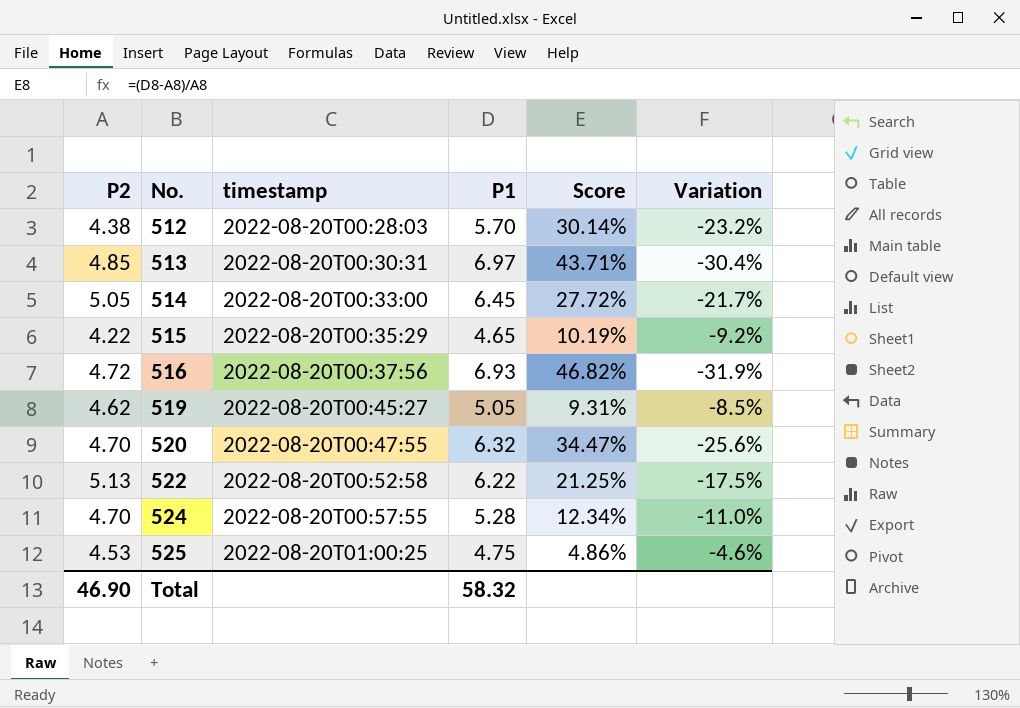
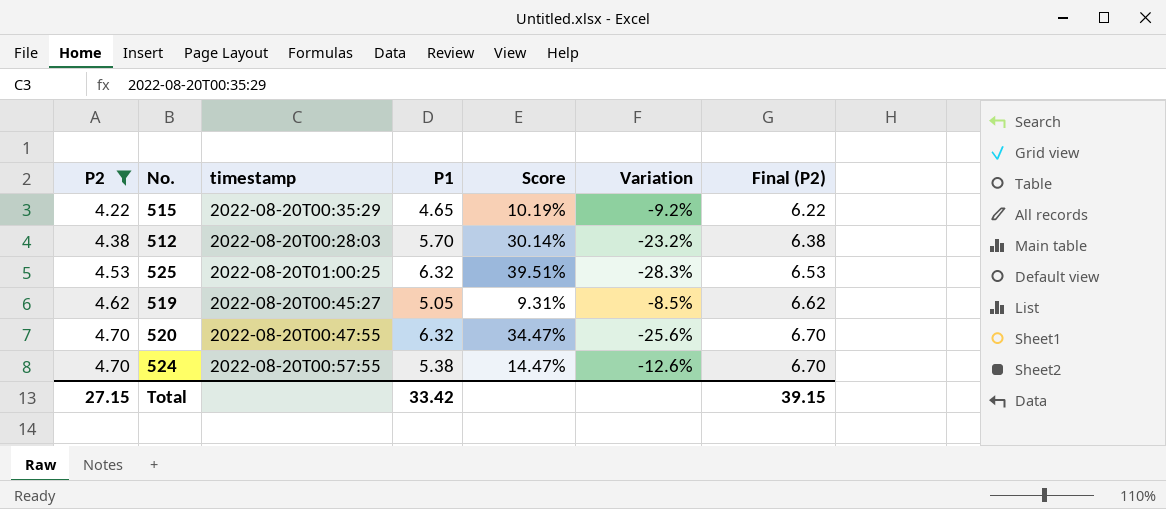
filter: none -> P2 <= 4.70
row order: No. ascending -> P2 ascending
column Final (P2) | formula: none -> [P2] + 2
525 | P1: 4.75 -> 6.32
525 | Score: 4.86% -> 39.51%
525 | Variation: -4.6% -> -28.3%
524 | P1: 5.28 -> 5.38
524 | Score: 12.34% -> 14.47%
524 | Variation: -11.0% -> -12.6%
Total | P2: 46.90 -> 27.15
Total | P1: 58.32 -> 33.42

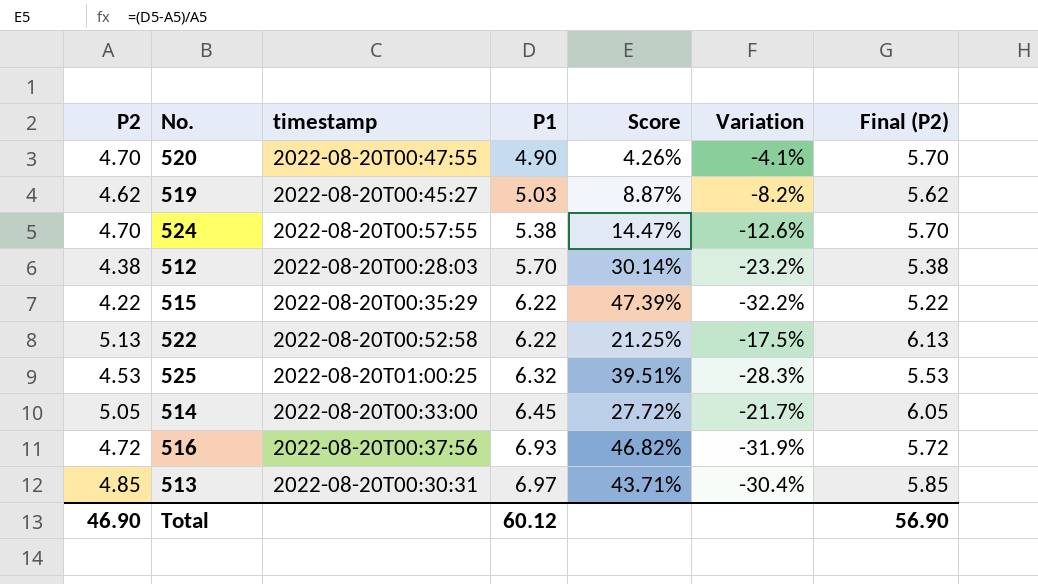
filter: P2 <= 4.70 -> none
row order: P2 ascending -> P1 ascending
column Final (P2) | formula: [P2] + 2 -> [P2] + 1
520 | P1: 6.32 -> 4.90
520 | Score: 34.47% -> 4.26%
520 | Variation: -25.6% -> -4.1%
519 | P1: 5.05 -> 5.03
519 | Score: 9.31% -> 8.87%
519 | Variation: -8.5% -> -8.2%
515 | P1: 4.65 -> 6.22
515 | Score: 10.19% -> 47.39%
515 | Variation: -9.2% -> -32.2%
Total | P2: 27.15 -> 46.90
Total | P1: 33.42 -> 60.12
Total | Final (P2): 39.15 -> 56.90

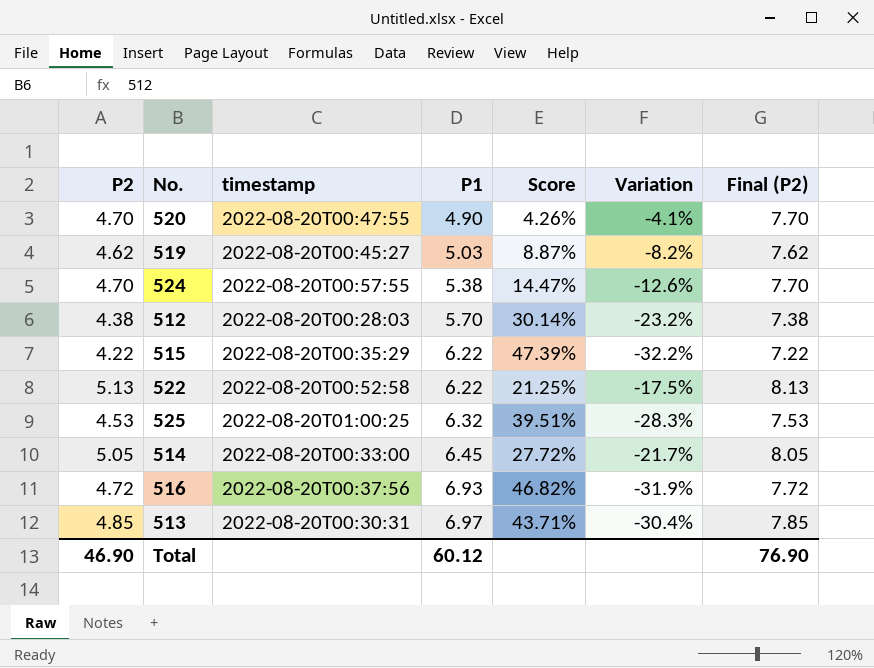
column Final (P2) | formula: [P2] + 1 -> [P2] + 3
Total | Final (P2): 56.90 -> 76.90

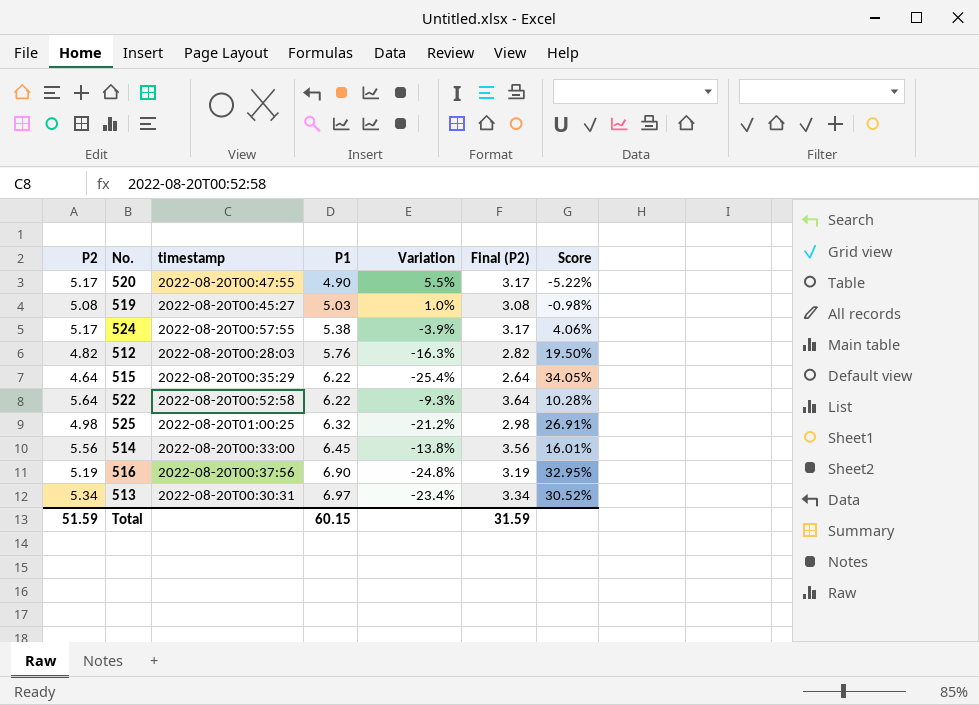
column Final (P2) | formula: [P2] + 3 -> [P2] - 2
column Score | position: 5 -> 7
520 | P2: 4.70 -> 5.17
520 | Variation: -4.1% -> 5.5%
520 | Score: 4.26% -> -5.22%
519 | P2: 4.62 -> 5.08
519 | Variation: -8.2% -> 1.0%
519 | Score: 8.87% -> -0.98%
524 | P2: 4.70 -> 5.17
524 | Variation: -12.6% -> -3.9%
524 | Score: 14.47% -> 4.06%
512 | P2: 4.38 -> 4.82
512 | P1: 5.70 -> 5.76
512 | Variation: -23.2% -> -16.3%
512 | Score: 30.14% -> 19.50%
515 | P2: 4.22 -> 4.64
515 | Variation: -32.2% -> -25.4%
515 | Score: 47.39% -> 34.05%
522 | P2: 5.13 -> 5.64
522 | Variation: -17.5% -> -9.3%
522 | Score: 21.25% -> 10.28%
525 | P2: 4.53 -> 4.98
525 | Variation: -28.3% -> -21.2%
525 | Score: 39.51% -> 26.91%
514 | P2: 5.05 -> 5.56
514 | Variation: -21.7% -> -13.8%
514 | Score: 27.72% -> 16.01%
516 | P2: 4.72 -> 5.19
516 | P1: 6.93 -> 6.90
516 | Variation: -31.9% -> -24.8%
516 | Score: 46.82% -> 32.95%
513 | P2: 4.85 -> 5.34
513 | Variation: -30.4% -> -23.4%
513 | Score: 43.71% -> 30.52%
Total | P2: 46.90 -> 51.59
Total | P1: 60.12 -> 60.15
Total | Final (P2): 76.90 -> 31.59

